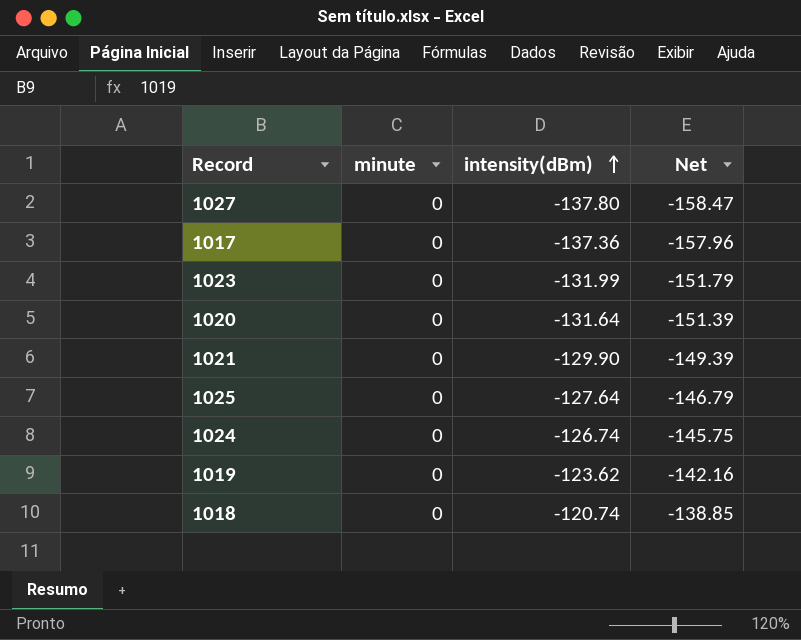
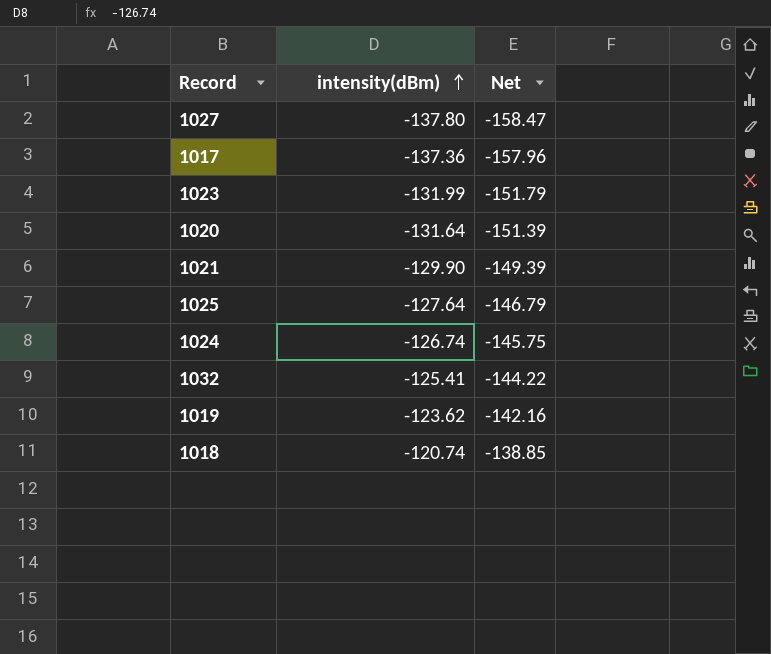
column minute | position: 2 -> none
row 1032: none -> -125.41 | -144.22

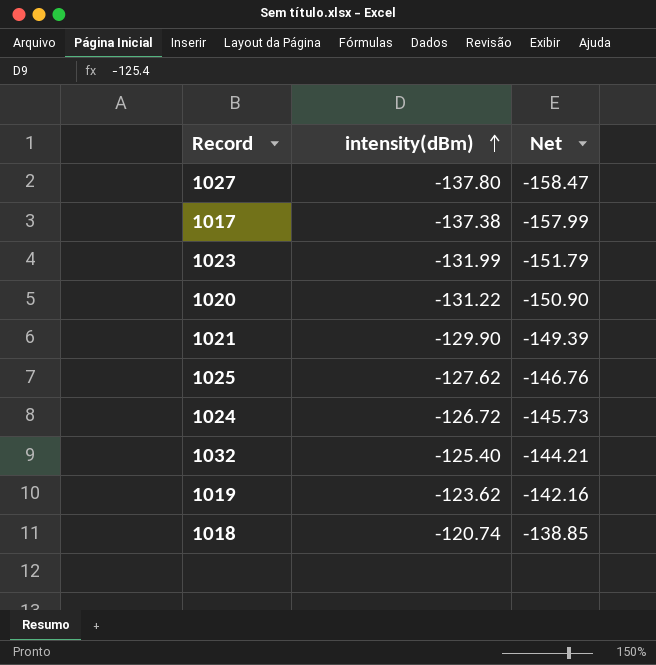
1017 | intensity(dBm): -137.36 -> -137.38
1017 | Net: -157.96 -> -157.99
1020 | intensity(dBm): -131.64 -> -131.22
1020 | Net: -151.39 -> -150.90
1025 | intensity(dBm): -127.64 -> -127.62
1025 | Net: -146.79 -> -146.76
1024 | intensity(dBm): -126.74 -> -126.72
1024 | Net: -145.75 -> -145.73
1032 | intensity(dBm): -125.41 -> -125.40
1032 | Net: -144.22 -> -144.21

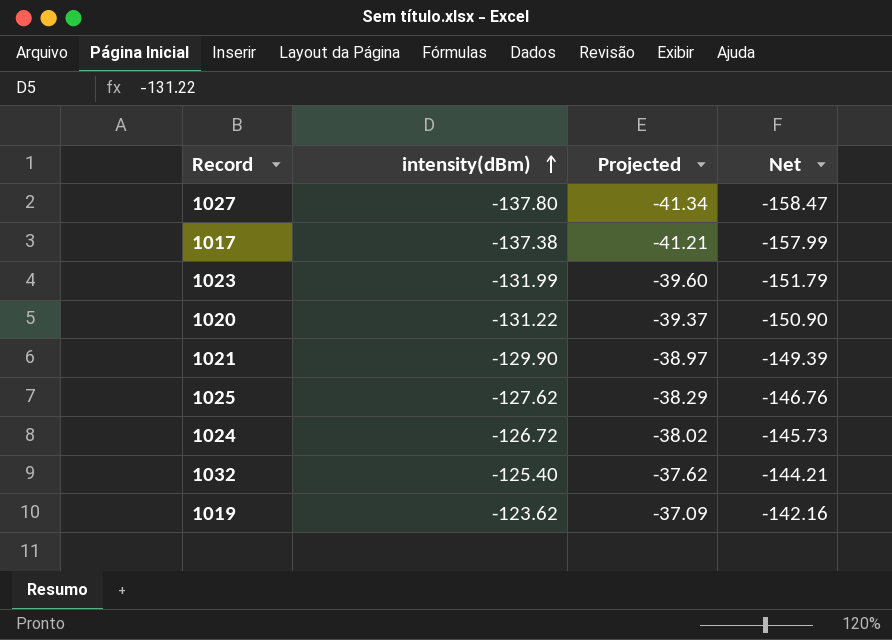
column Projected | formula: none -> [intensity(dBm)] * 0.3
row 1018: -120.74 | -138.85 -> none

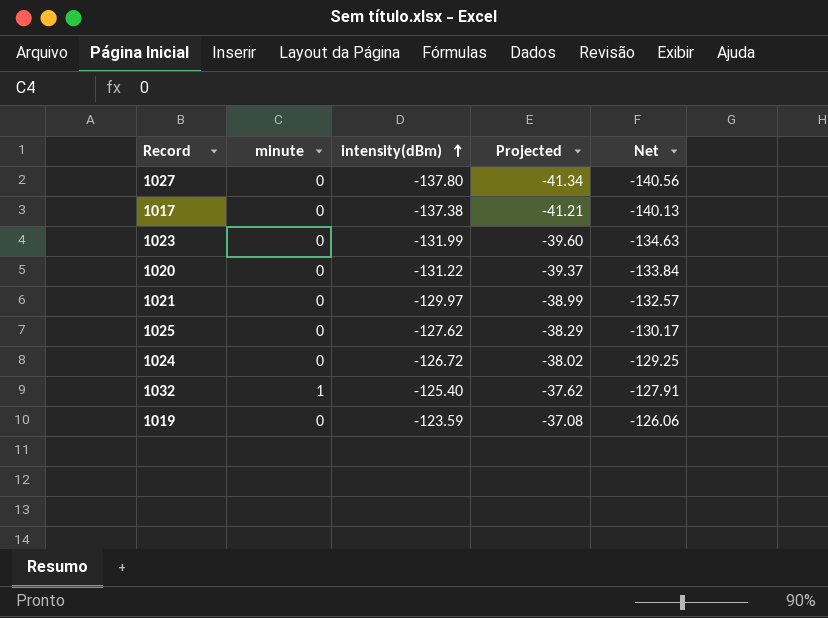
column minute | position: none -> 2
column Net | formula: [intensity(dBm)] * 1.15 -> [intensity(dBm)] * 1.02
1021 | intensity(dBm): -129.90 -> -129.97
1021 | Projected: -38.97 -> -38.99
1019 | intensity(dBm): -123.62 -> -123.59
1019 | Projected: -37.09 -> -37.08

